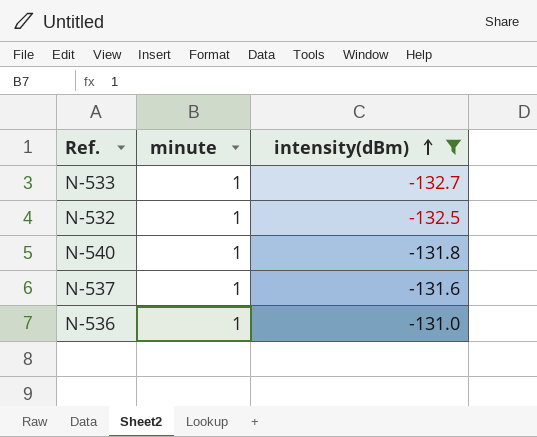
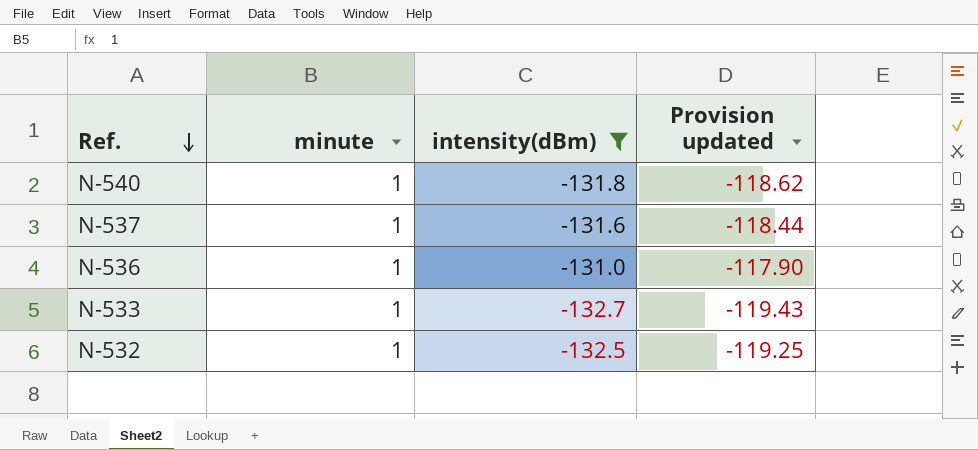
row order: intensity(dBm) ascending -> Ref. descending
column Provision updated | formula: none -> [intensity(dBm)] * 0.9

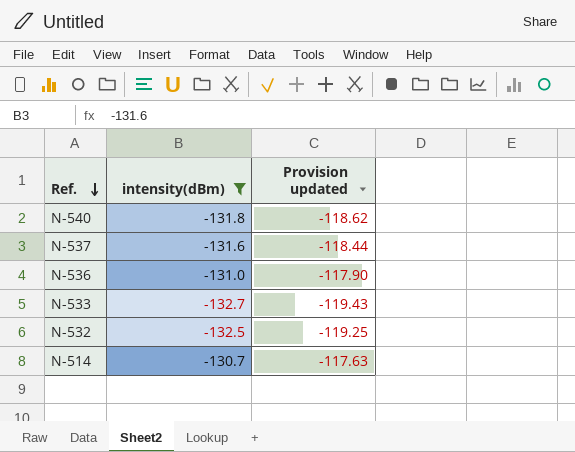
column minute | position: 2 -> none
row N-514: none -> -130.7 | -117.63

